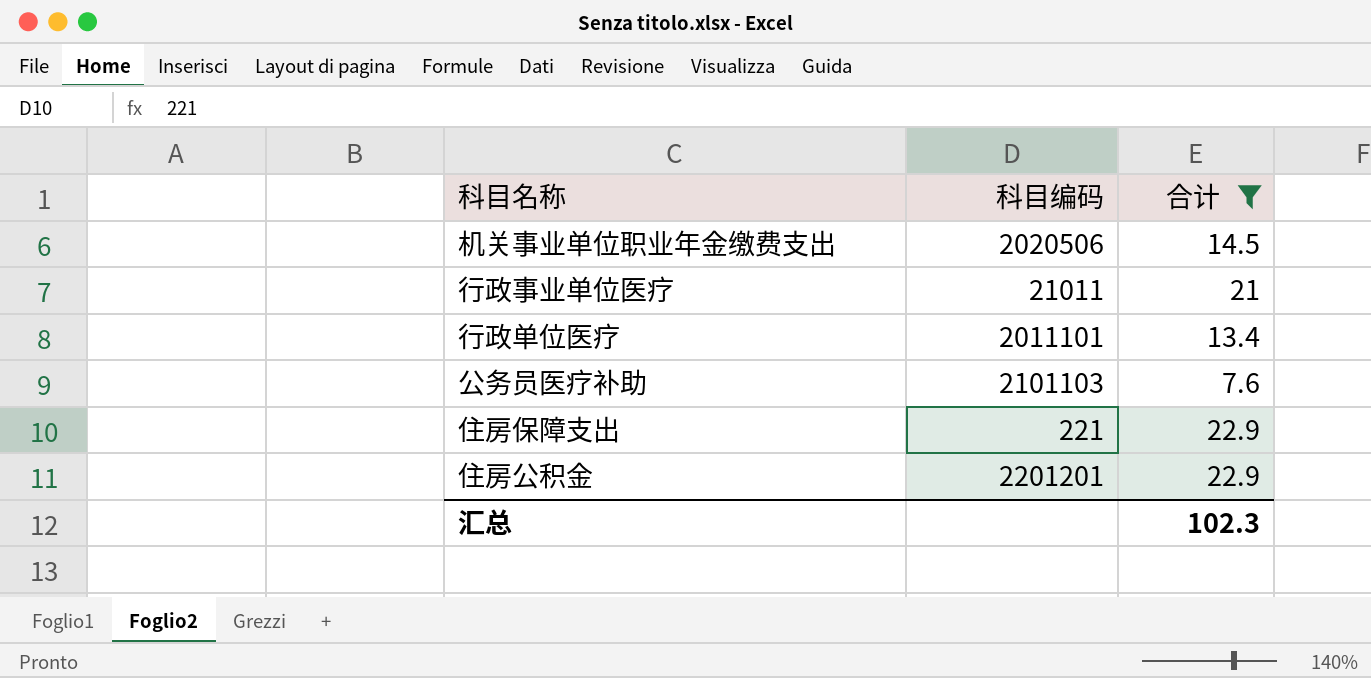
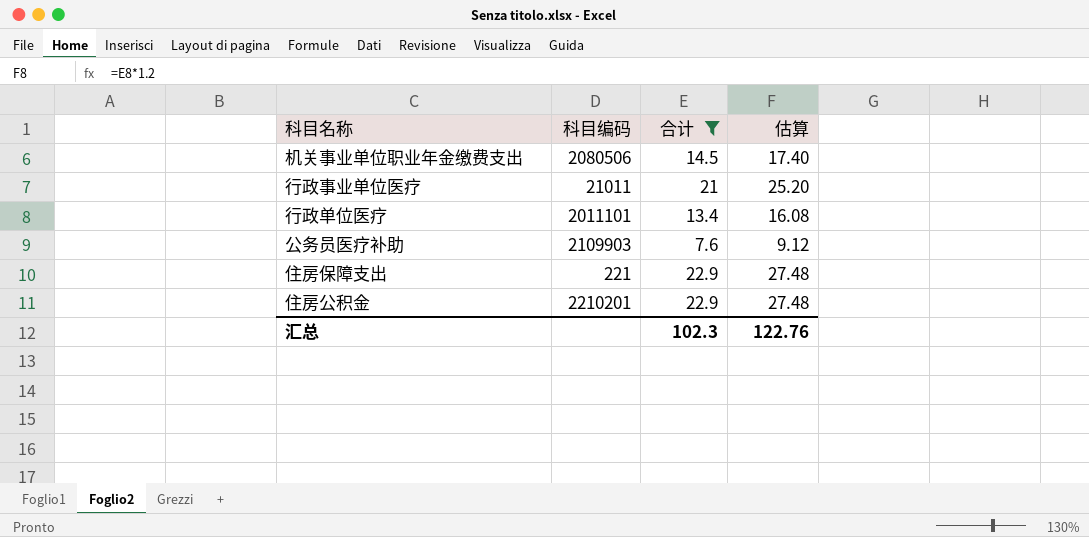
column 估算 | formula: none -> [合计] * 1.2
机关事业单位职业年金缴费支出 | 科目编码: 2020506 -> 2080506
公务员医疗补助 | 科目编码: 2101103 -> 2109903
住房公积金 | 科目编码: 2201201 -> 2210201

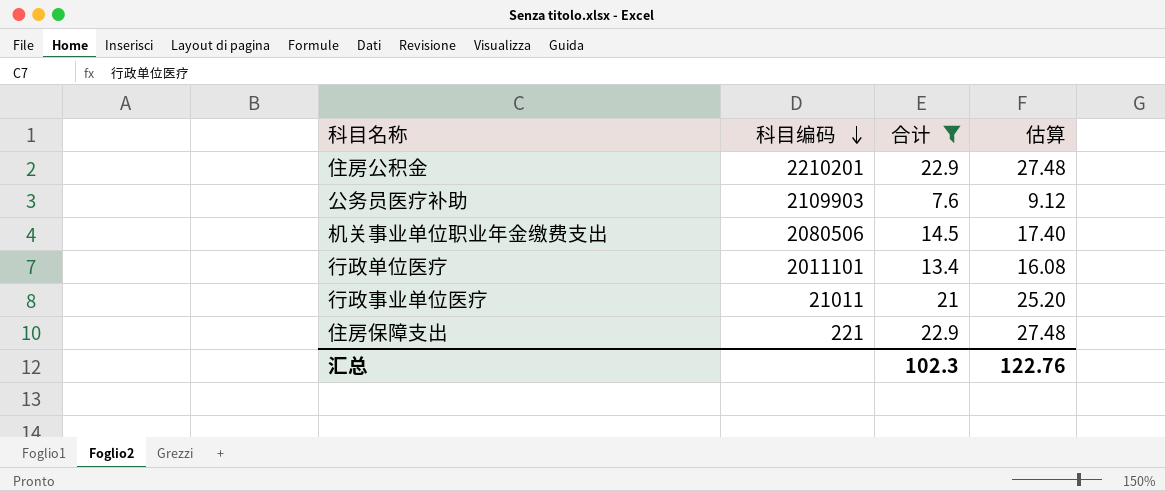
row order: none -> 科目编码 descending

